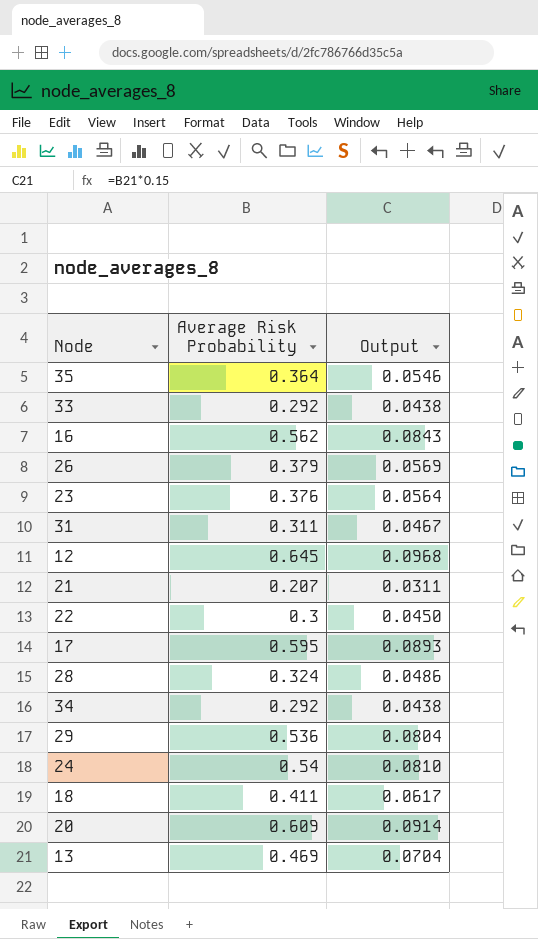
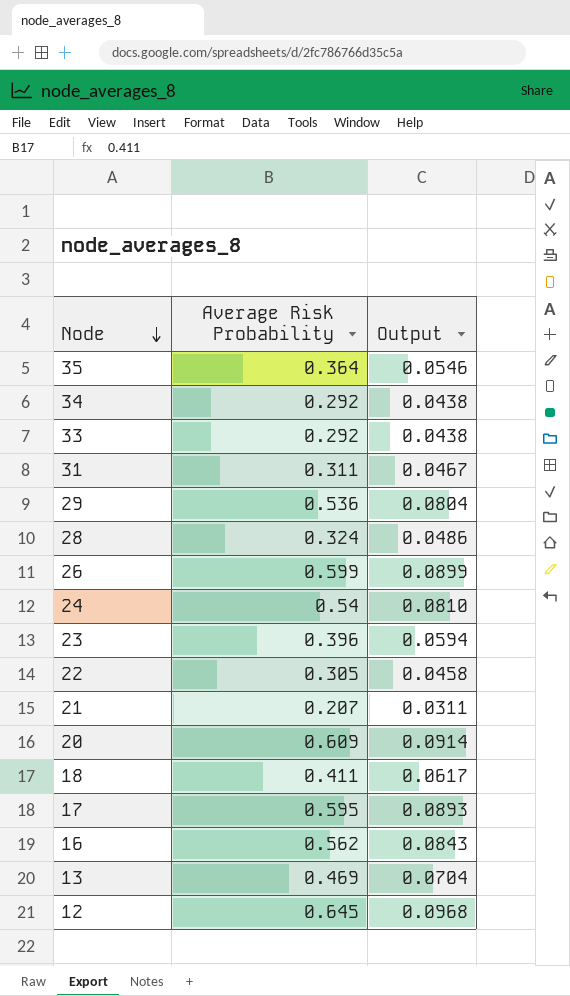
row order: none -> Node descending
26 | Average Risk Probability: 0.379 -> 0.599
26 | Output: 0.0569 -> 0.0899
23 | Average Risk Probability: 0.376 -> 0.396
23 | Output: 0.0564 -> 0.0594
22 | Average Risk Probability: 0.3 -> 0.305
22 | Output: 0.0450 -> 0.0458

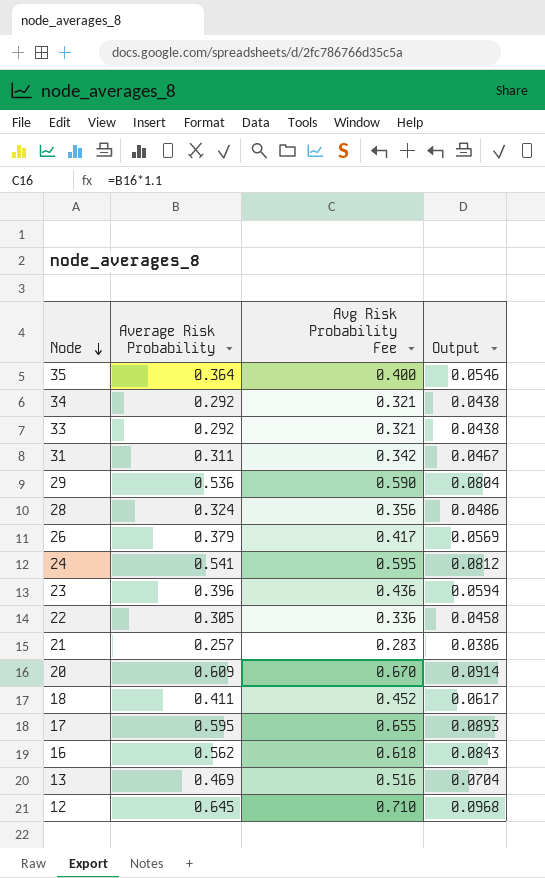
column Avg Risk Probability Fee | formula: none -> [Average Risk Probability] * 1.1
26 | Average Risk Probability: 0.599 -> 0.379
26 | Output: 0.0899 -> 0.0569
24 | Average Risk Probability: 0.54 -> 0.541
24 | Output: 0.0810 -> 0.0812
21 | Average Risk Probability: 0.207 -> 0.257
21 | Output: 0.0311 -> 0.0386

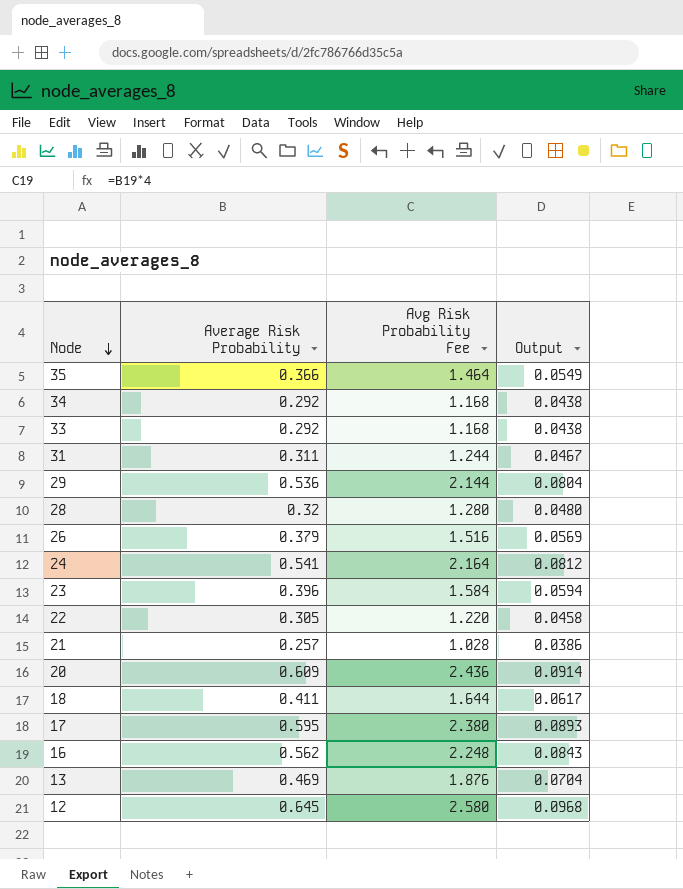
column Avg Risk Probability Fee | formula: [Average Risk Probability] * 1.1 -> [Average Risk Probability] * 4
35 | Average Risk Probability: 0.364 -> 0.366
35 | Output: 0.0546 -> 0.0549
28 | Average Risk Probability: 0.324 -> 0.32
28 | Output: 0.0486 -> 0.0480

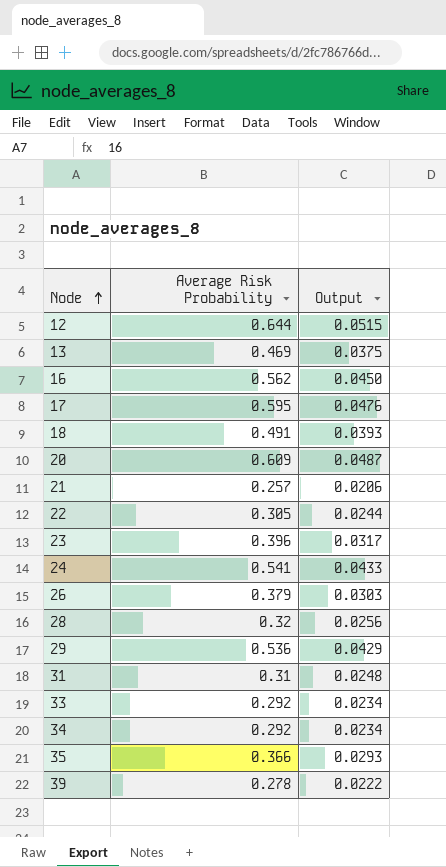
row order: Node descending -> Node ascending
column Avg Risk Probability Fee | formula: [Average Risk Probability] * 4 -> none
column Output | formula: [Average Risk Probability] * 0.15 -> [Average Risk Probability] * 0.08
12 | Average Risk Probability: 0.645 -> 0.644
18 | Average Risk Probability: 0.411 -> 0.491
31 | Average Risk Probability: 0.311 -> 0.31
row 39: none -> 0.278 | 0.0222

